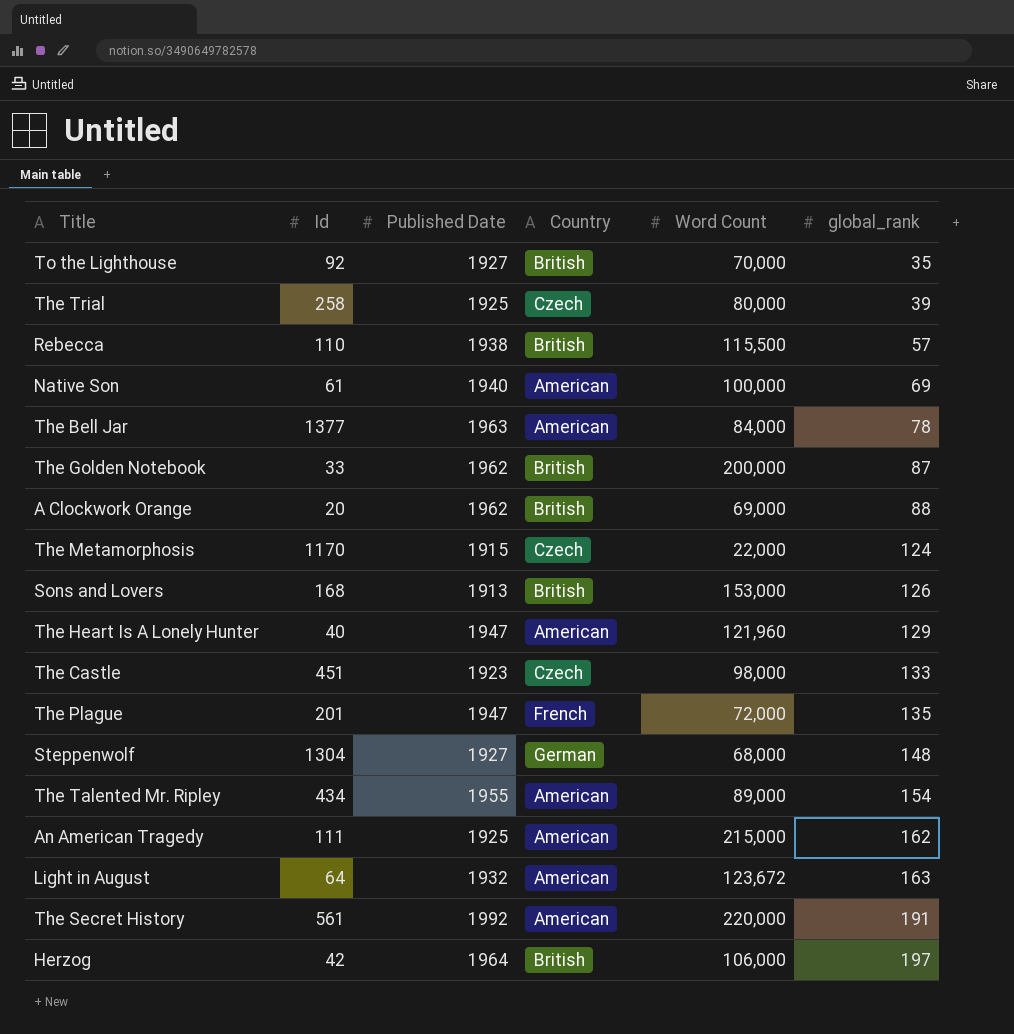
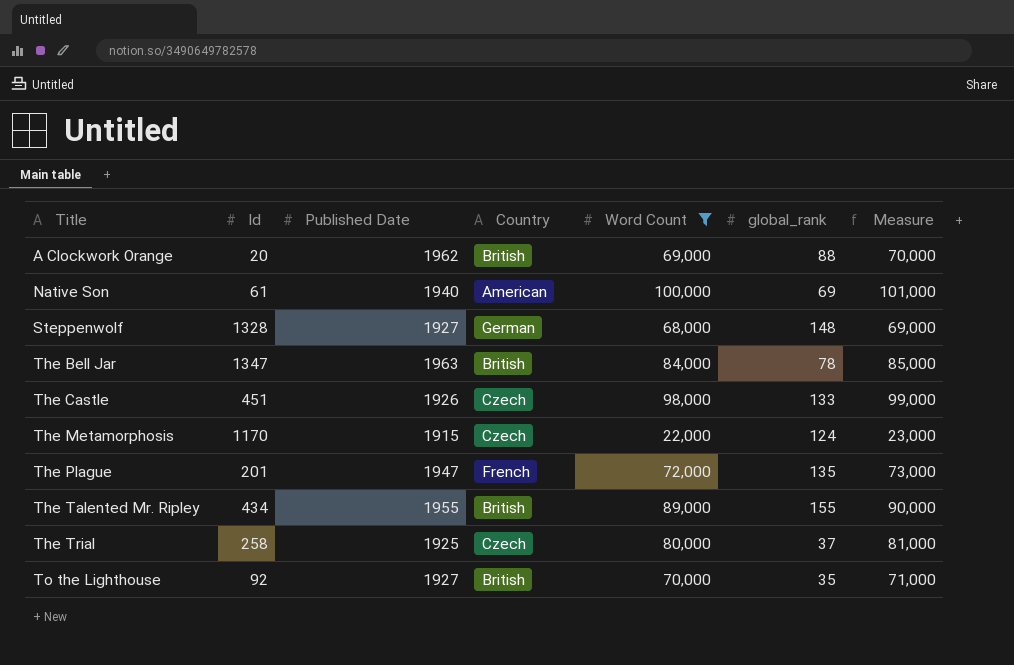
filter: none -> Word Count <= 100,000
row order: global_rank ascending -> Title ascending
column Measure | formula: none -> [Word Count] + 1000
Steppenwolf | Id: 1304 -> 1328
The Bell Jar | Id: 1377 -> 1347
The Bell Jar | Country: American -> British
The Castle | Published Date: 1923 -> 1926
The Talented Mr. Ripley | Country: American -> British
The Talented Mr. Ripley | global_rank: 154 -> 155
The Trial | global_rank: 39 -> 37

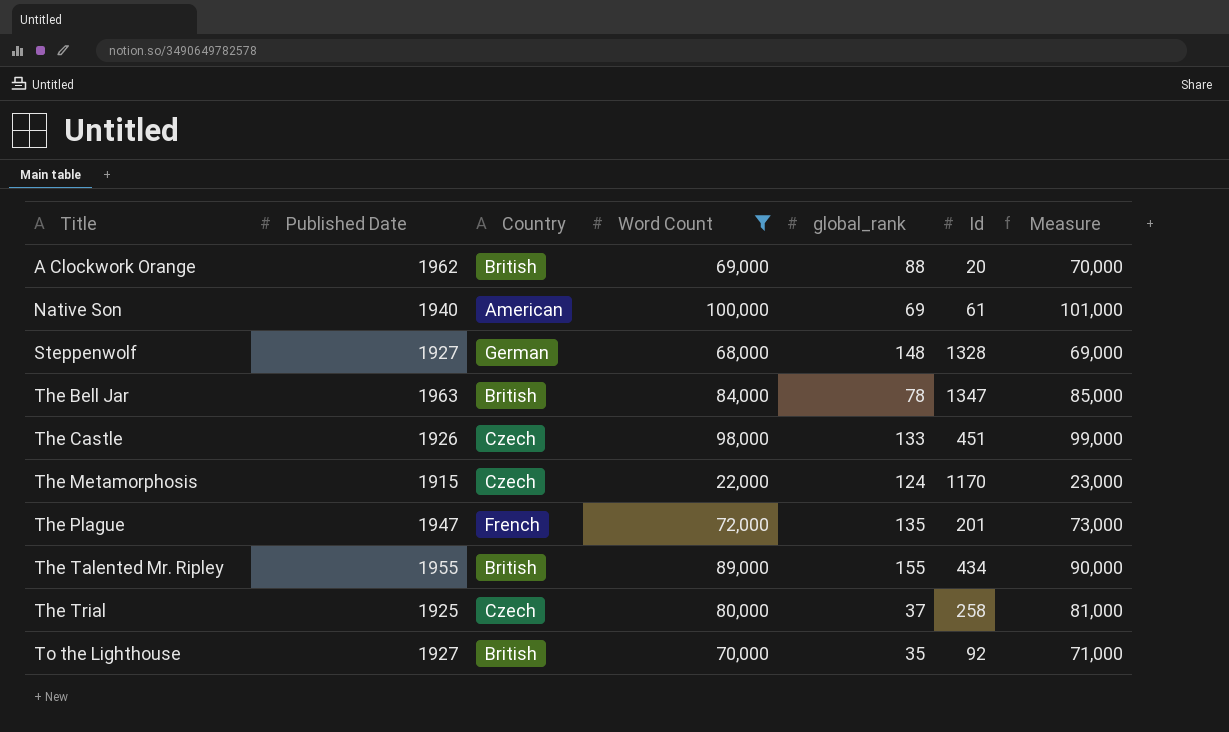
column Id | position: 2 -> 6

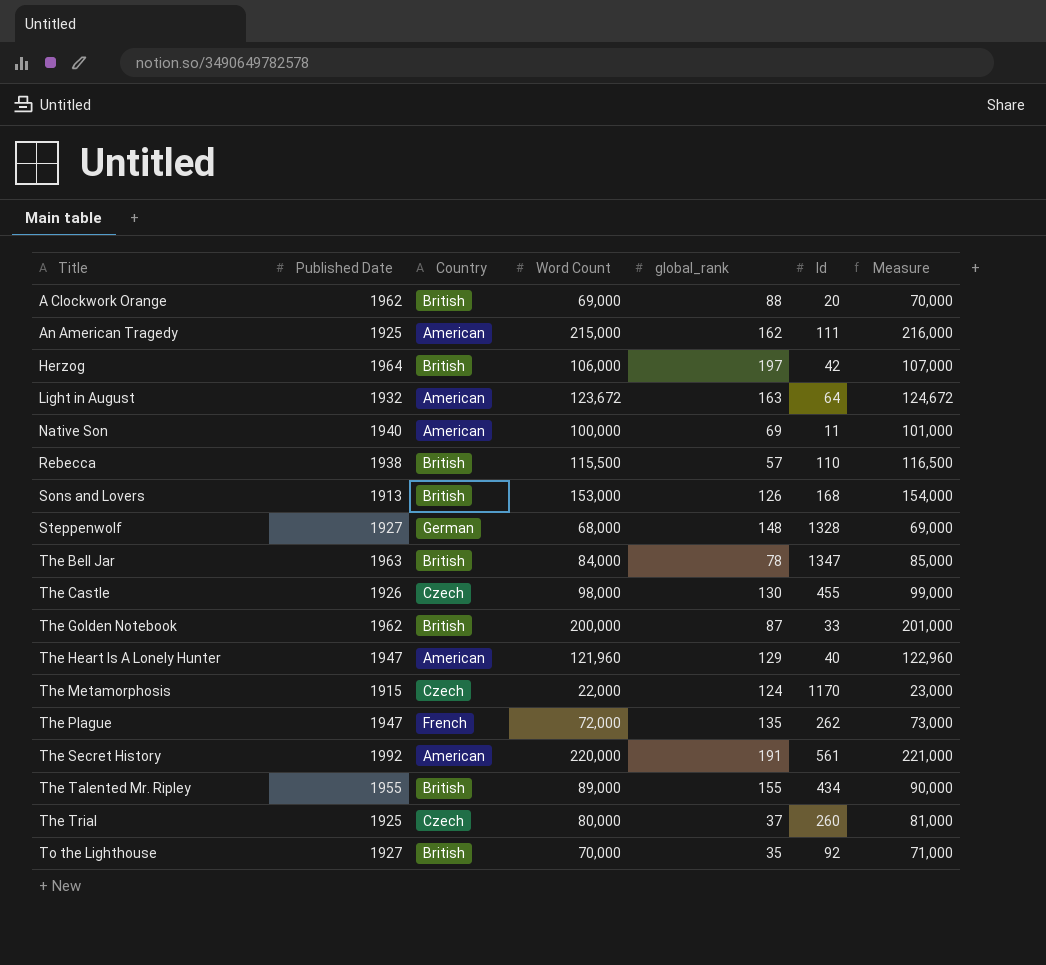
filter: Word Count <= 100,000 -> none
Native Son | Id: 61 -> 11
The Castle | global_rank: 133 -> 130
The Castle | Id: 451 -> 455
The Plague | Id: 201 -> 262
The Trial | Id: 258 -> 260

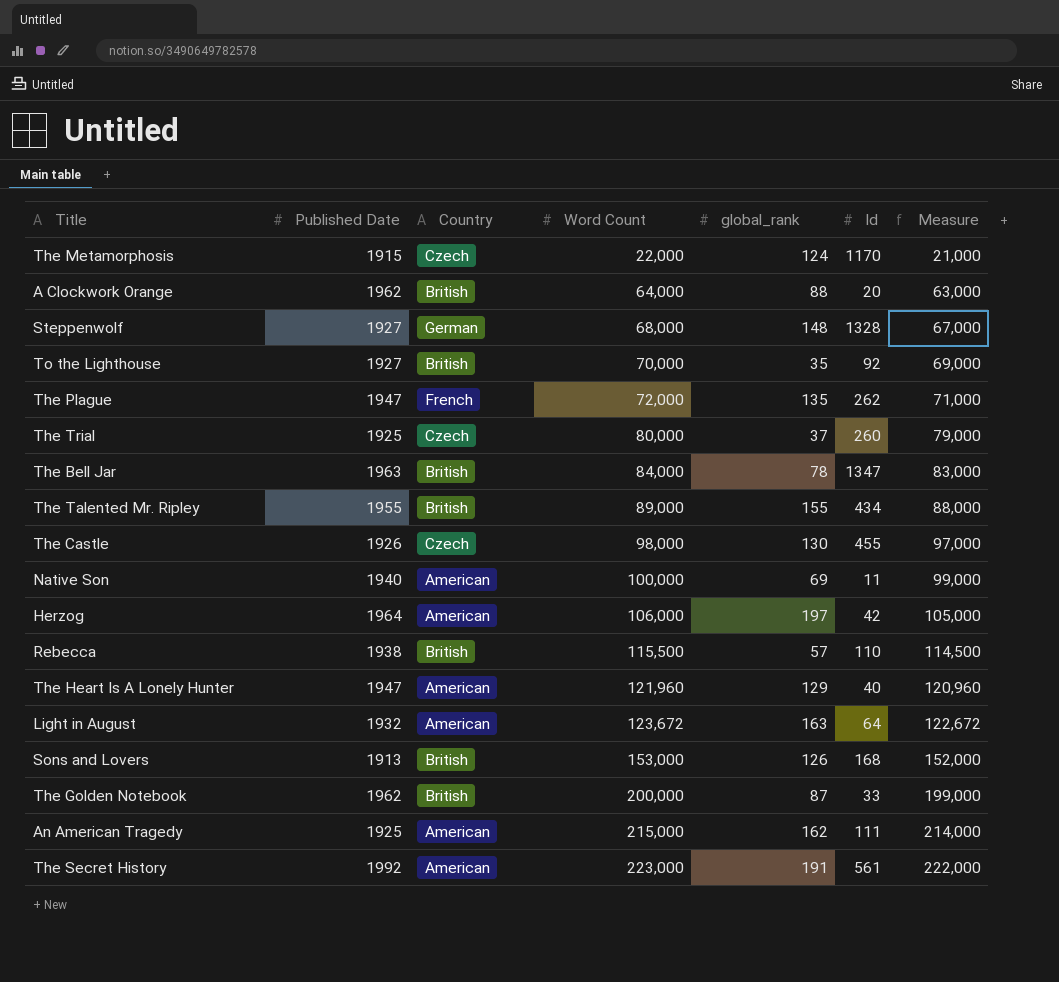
row order: Title ascending -> Word Count ascending
column Measure | formula: [Word Count] + 1000 -> [Word Count] - 1000
A Clockwork Orange | Word Count: 69,000 -> 64,000
Herzog | Country: British -> American
The Secret History | Word Count: 220,000 -> 223,000

